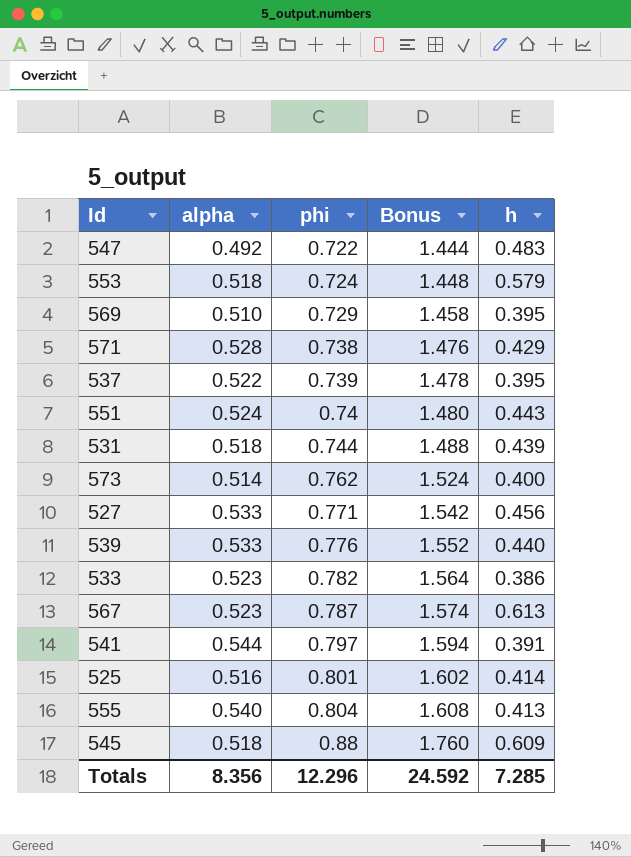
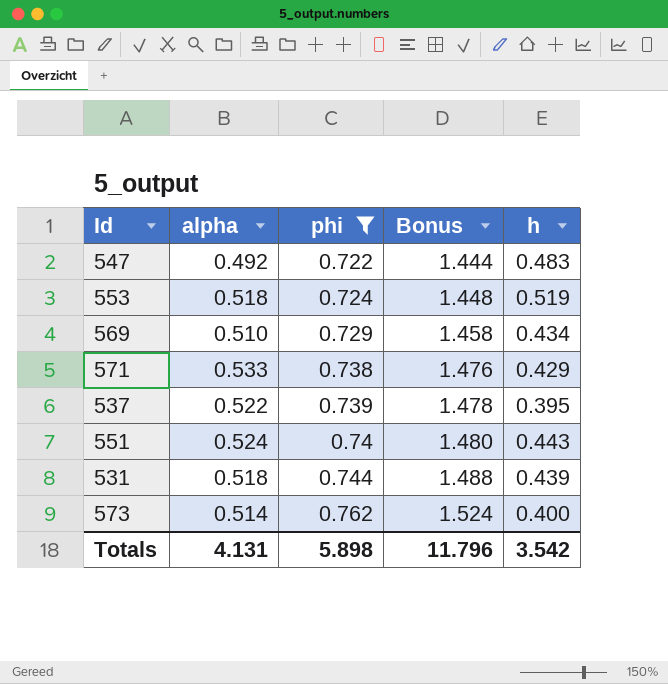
filter: none -> phi <= 0.762
553 | h: 0.579 -> 0.519
569 | h: 0.395 -> 0.434
571 | alpha: 0.528 -> 0.533
Totals | alpha: 8.356 -> 4.131
Totals | phi: 12.296 -> 5.898
Totals | Bonus: 24.592 -> 11.796
Totals | h: 7.285 -> 3.542

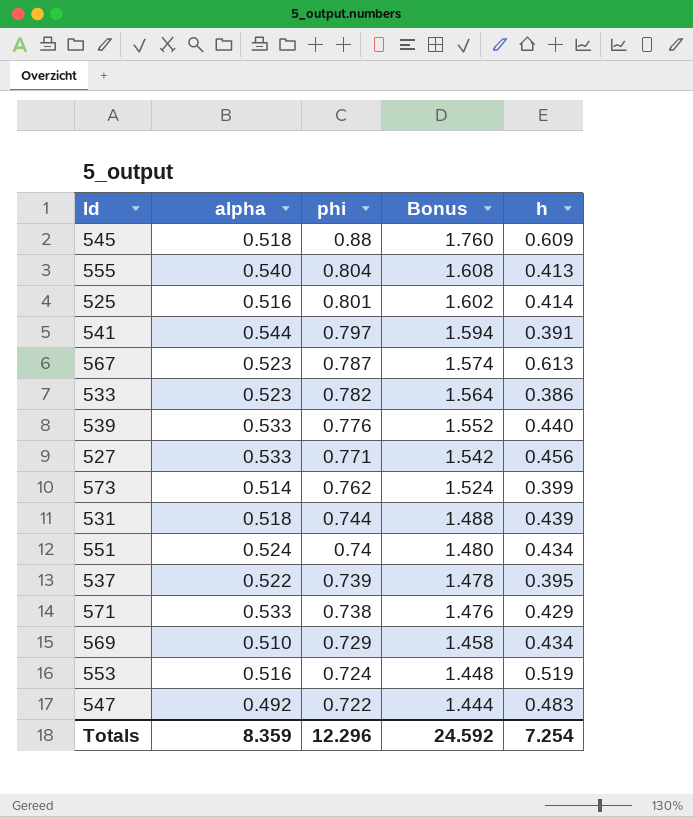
filter: phi <= 0.762 -> none
row order: phi ascending -> phi descending
573 | h: 0.400 -> 0.399
551 | h: 0.443 -> 0.434
553 | alpha: 0.518 -> 0.516
Totals | alpha: 4.131 -> 8.359
Totals | phi: 5.898 -> 12.296
Totals | Bonus: 11.796 -> 24.592
Totals | h: 3.542 -> 7.254

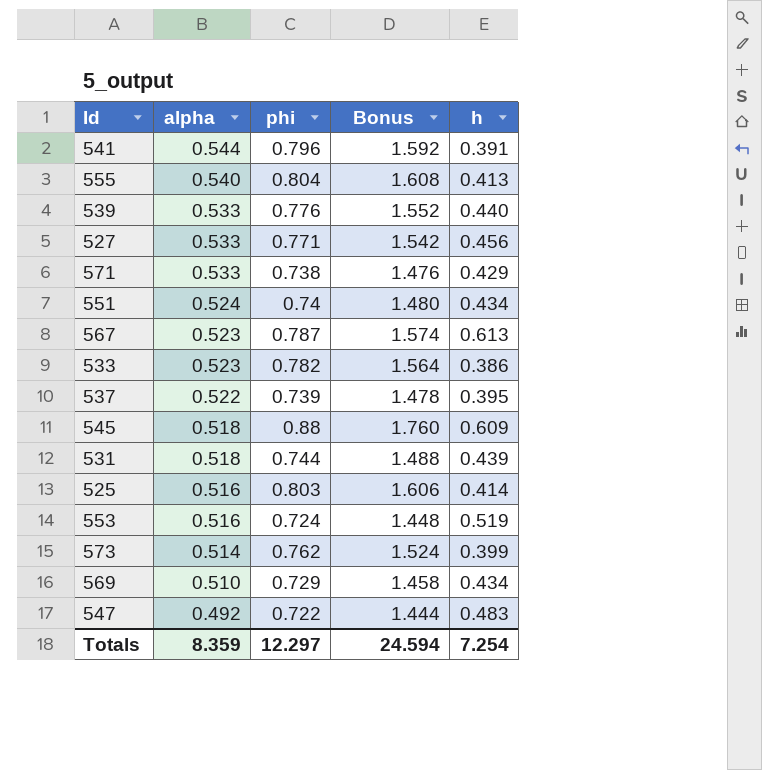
row order: phi descending -> alpha descending
541 | phi: 0.797 -> 0.796
541 | Bonus: 1.594 -> 1.592
525 | phi: 0.801 -> 0.803
525 | Bonus: 1.602 -> 1.606
Totals | phi: 12.296 -> 12.297
Totals | Bonus: 24.592 -> 24.594

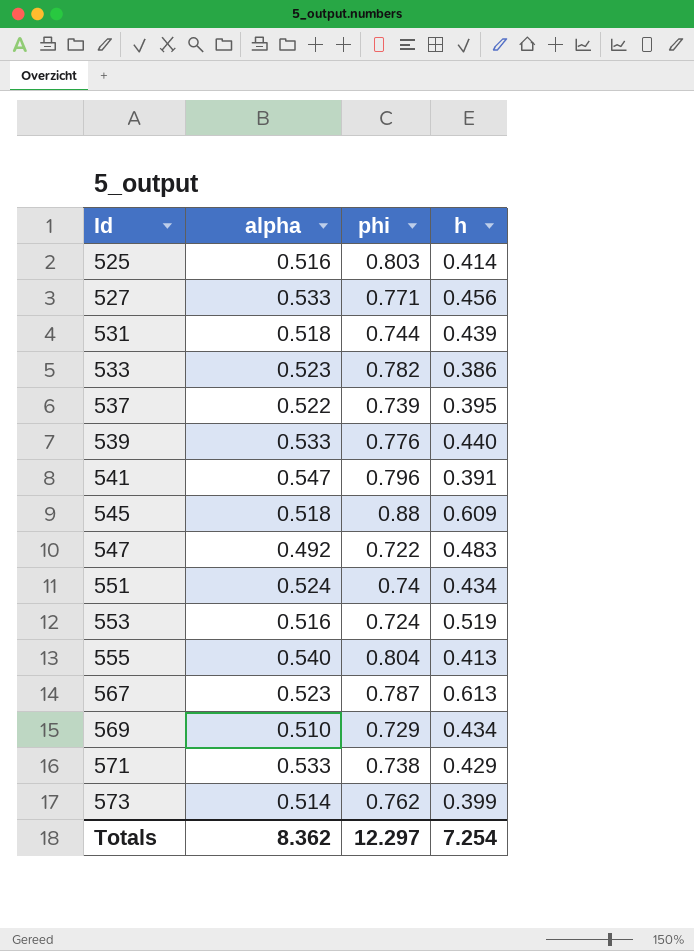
row order: alpha descending -> Id ascending
column Bonus | formula: [phi] * 2 -> none
541 | alpha: 0.544 -> 0.547
Totals | alpha: 8.359 -> 8.362

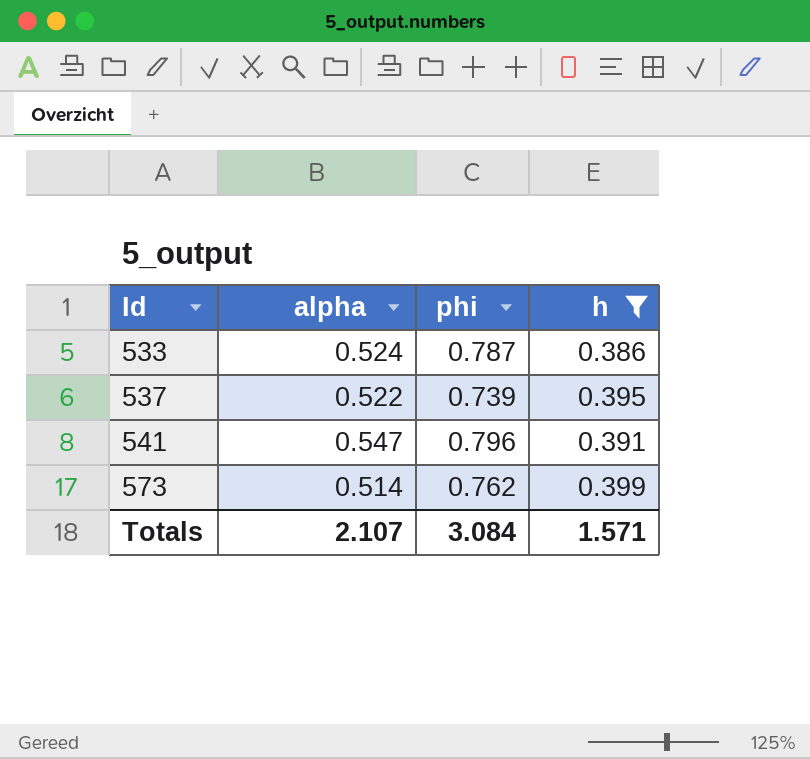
filter: none -> h <= 0.399
533 | alpha: 0.523 -> 0.524
533 | phi: 0.782 -> 0.787
Totals | alpha: 8.362 -> 2.107
Totals | phi: 12.297 -> 3.084
Totals | h: 7.254 -> 1.571

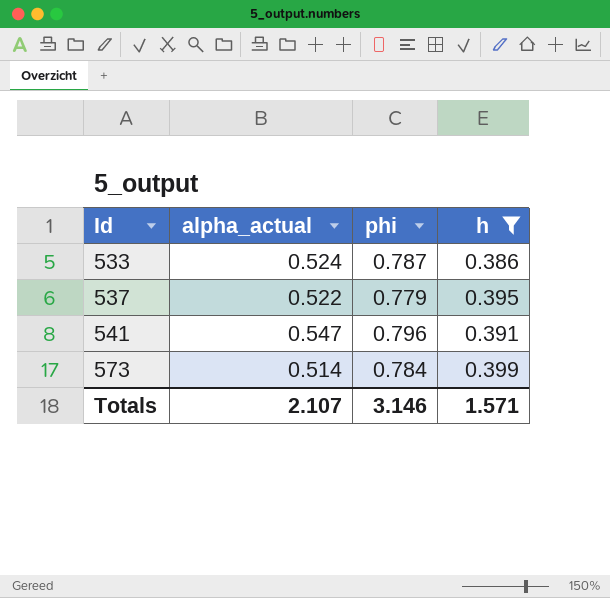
column name: alpha -> alpha_actual
537 | phi: 0.739 -> 0.779
573 | phi: 0.762 -> 0.784
Totals | phi: 3.084 -> 3.146

